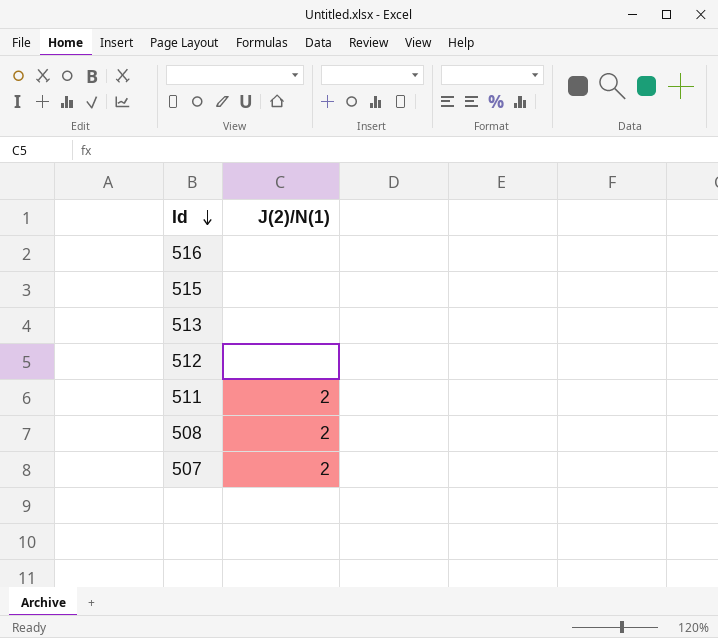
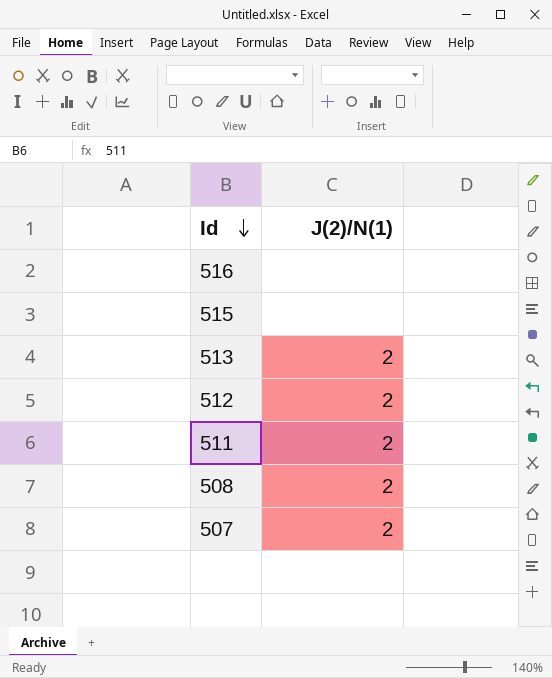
513 | J(2)/N(1): none -> 2
512 | J(2)/N(1): none -> 2

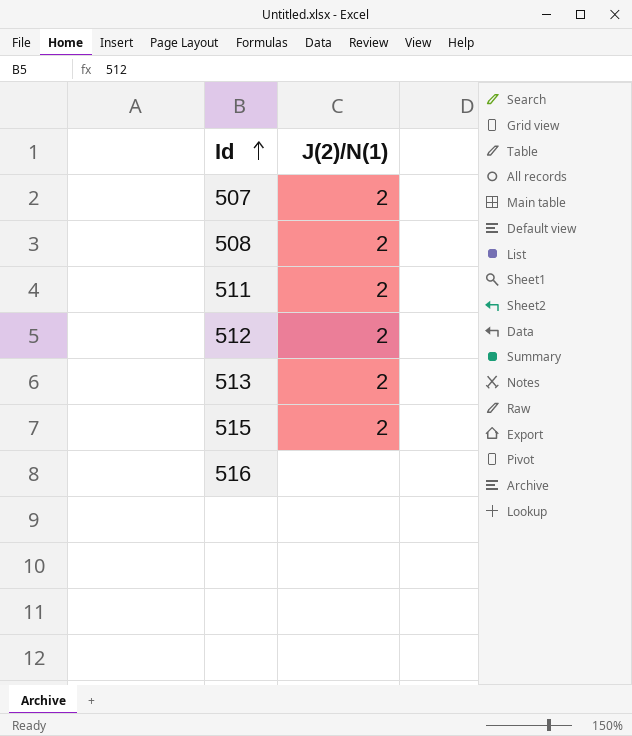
row order: Id descending -> Id ascending
515 | J(2)/N(1): none -> 2

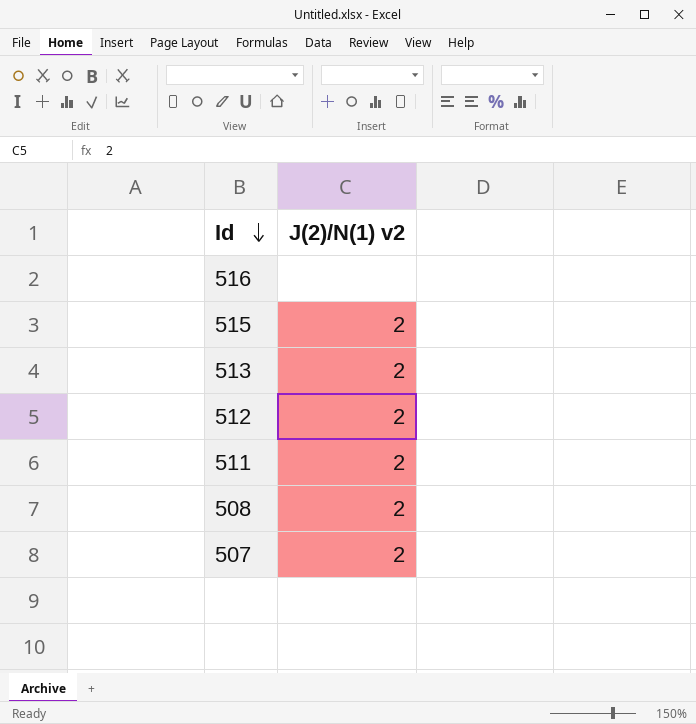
row order: Id ascending -> Id descending
column name: J(2)/N(1) -> J(2)/N(1) v2

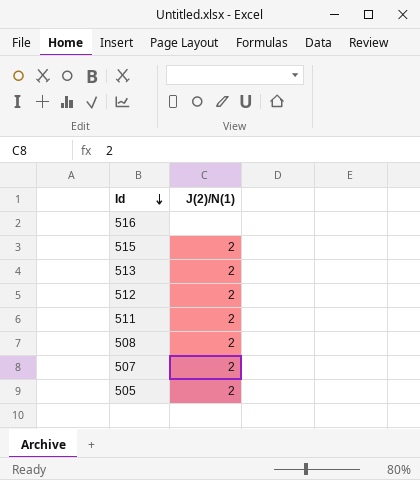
column name: J(2)/N(1) v2 -> J(2)/N(1)
row 505: none -> 2

